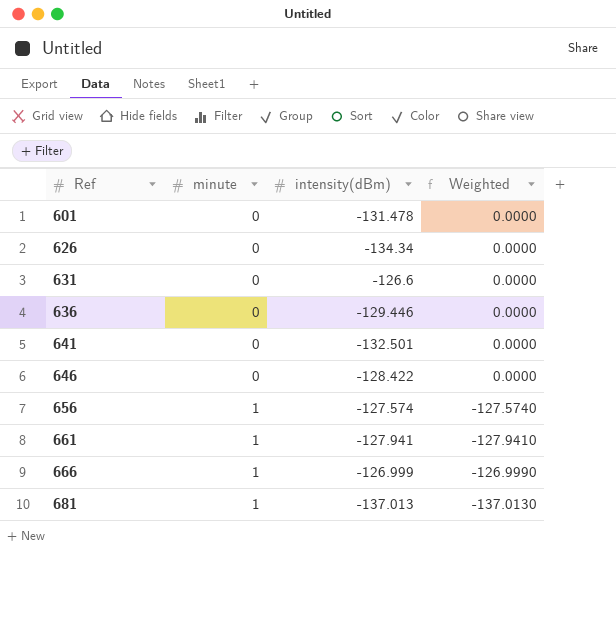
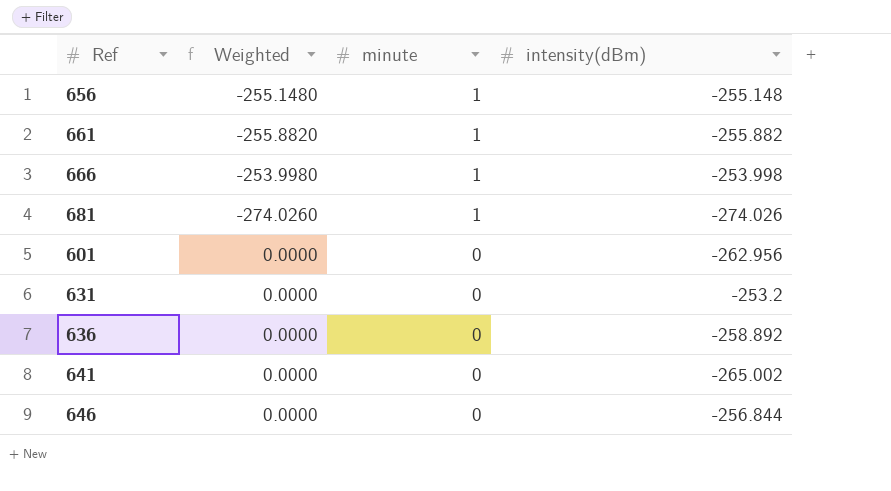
row order: Ref ascending -> minute descending
column Weighted | position: 4 -> 2
row 626: 0 | -134.34 | 0.0000 -> none
656 | Weighted: -127.5740 -> -255.1480
656 | intensity(dBm): -127.574 -> -255.148
661 | Weighted: -127.9410 -> -255.8820
661 | intensity(dBm): -127.941 -> -255.882
666 | Weighted: -126.9990 -> -253.9980
666 | intensity(dBm): -126.999 -> -253.998
681 | Weighted: -137.0130 -> -274.0260
681 | intensity(dBm): -137.013 -> -274.026
601 | intensity(dBm): -131.478 -> -262.956
631 | intensity(dBm): -126.6 -> -253.2
636 | intensity(dBm): -129.446 -> -258.892
641 | intensity(dBm): -132.501 -> -265.002
646 | intensity(dBm): -128.422 -> -256.844

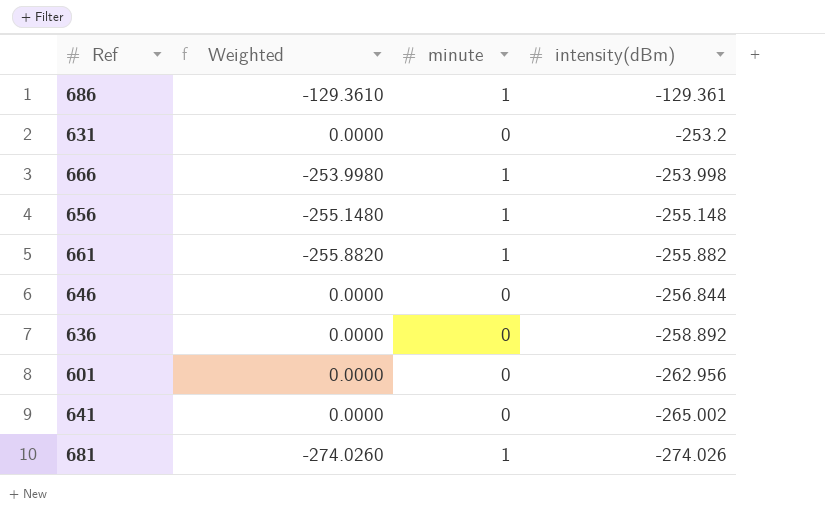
row order: minute descending -> intensity(dBm) descending
row 686: none -> -129.3610 | 1 | -129.361

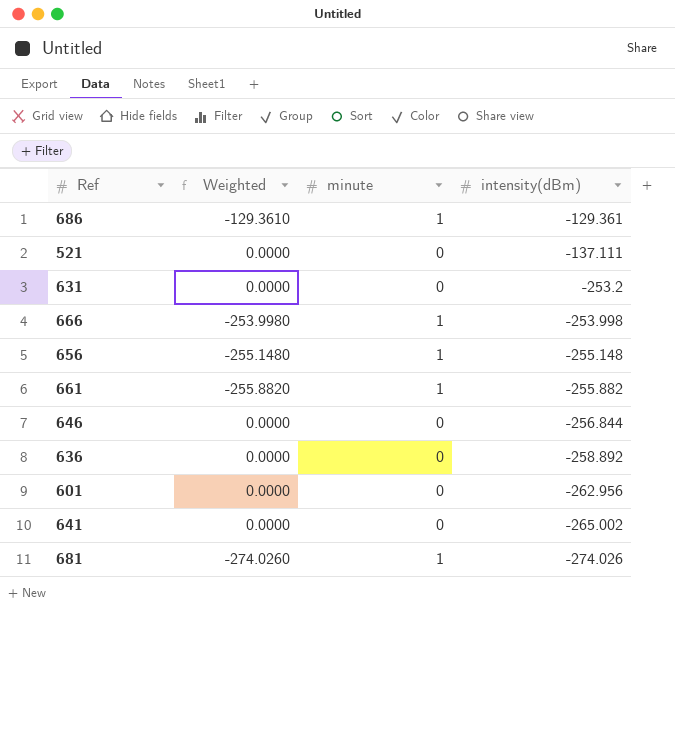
row 521: none -> 0.0000 | 0 | -137.111

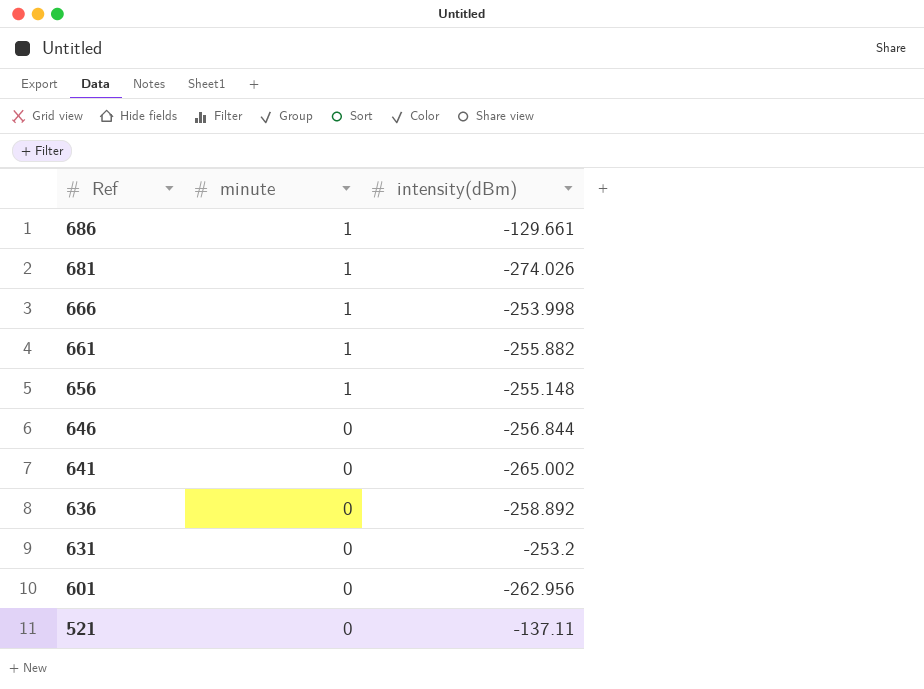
row order: intensity(dBm) descending -> Ref descending
column Weighted | formula: [minute] * [intensity(dBm)] -> none
686 | intensity(dBm): -129.361 -> -129.661
521 | intensity(dBm): -137.111 -> -137.11

